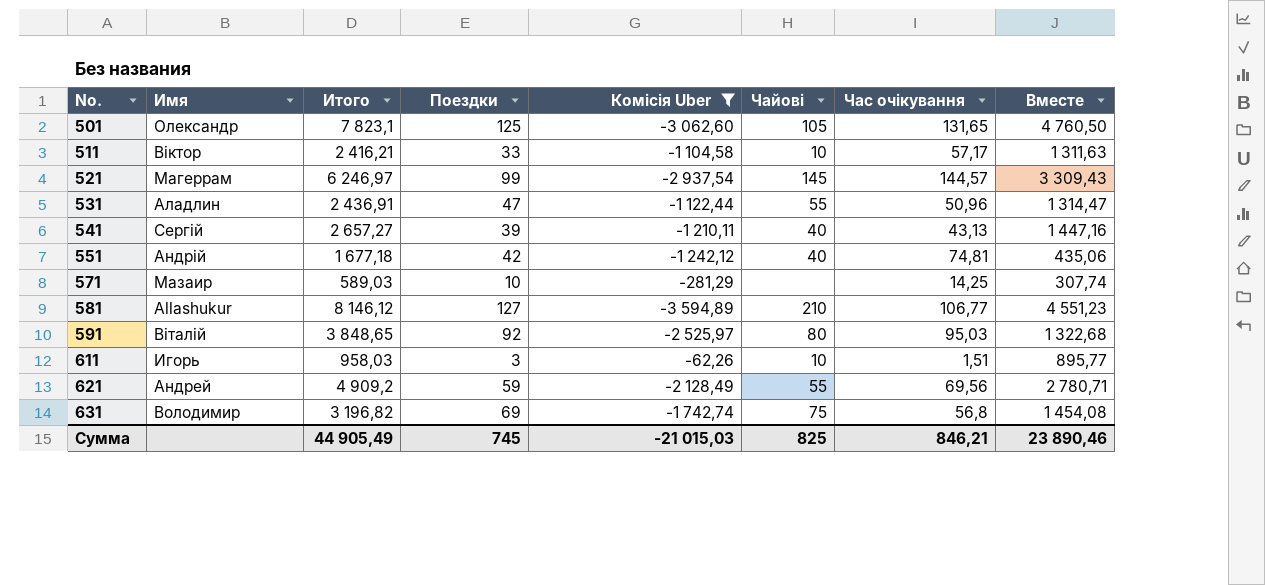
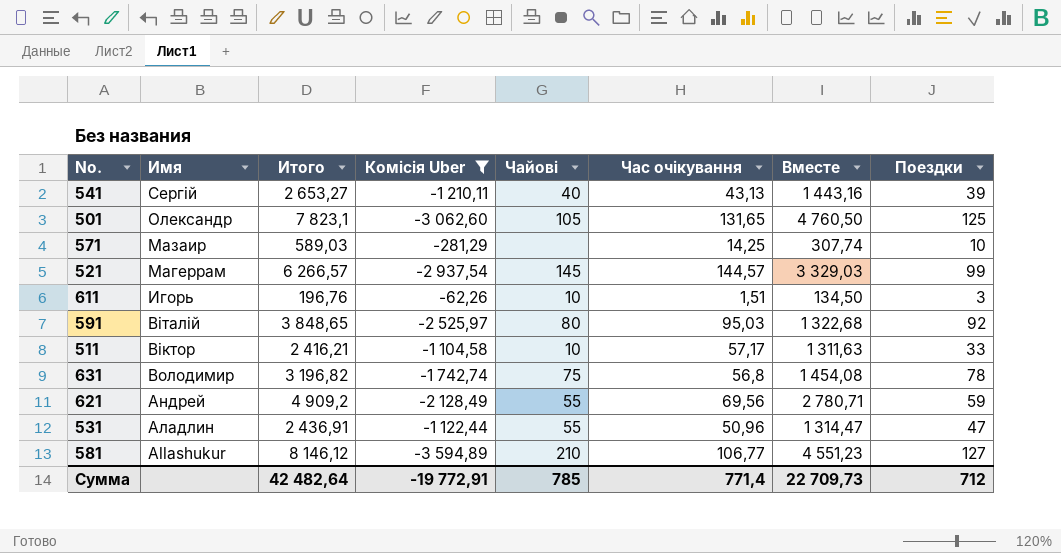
row order: No. ascending -> Имя descending
column Поездки | position: 4 -> 8
row 551: Андрій | 1 677,18 | 42 | -1 242,12 | 40 | 74,81 | 435,06 -> none
541 | Итого: 2 657,27 -> 2 653,27
541 | Вместе: 1 447,16 -> 1 443,16
521 | Итого: 6 246,97 -> 6 266,57
521 | Вместе: 3 309,43 -> 3 329,03
611 | Итого: 958,03 -> 196,76
611 | Вместе: 895,77 -> 134,50
631 | Поездки: 69 -> 78
Сумма | Итого: 44 905,49 -> 42 482,64
Сумма | Комісія Uber: -21 015,03 -> -19 772,91
Сумма | Чайові: 825 -> 785
Сумма | Час очікування: 846,21 -> 771,4
Сумма | Вместе: 23 890,46 -> 22 709,73
Сумма | Поездки: 745 -> 712

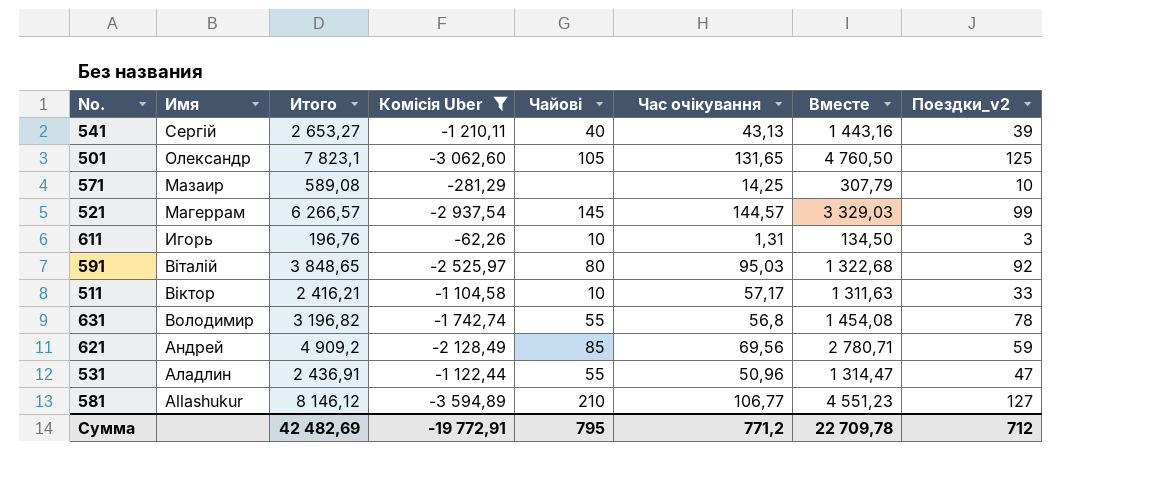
column name: Поездки -> Поездки_v2
571 | Итого: 589,03 -> 589,08
571 | Вместе: 307,74 -> 307,79
611 | Час очікування: 1,51 -> 1,31
631 | Чайові: 75 -> 55
621 | Чайові: 55 -> 85
Сумма | Итого: 42 482,64 -> 42 482,69
Сумма | Чайові: 785 -> 795
Сумма | Час очікування: 771,4 -> 771,2
Сумма | Вместе: 22 709,73 -> 22 709,78

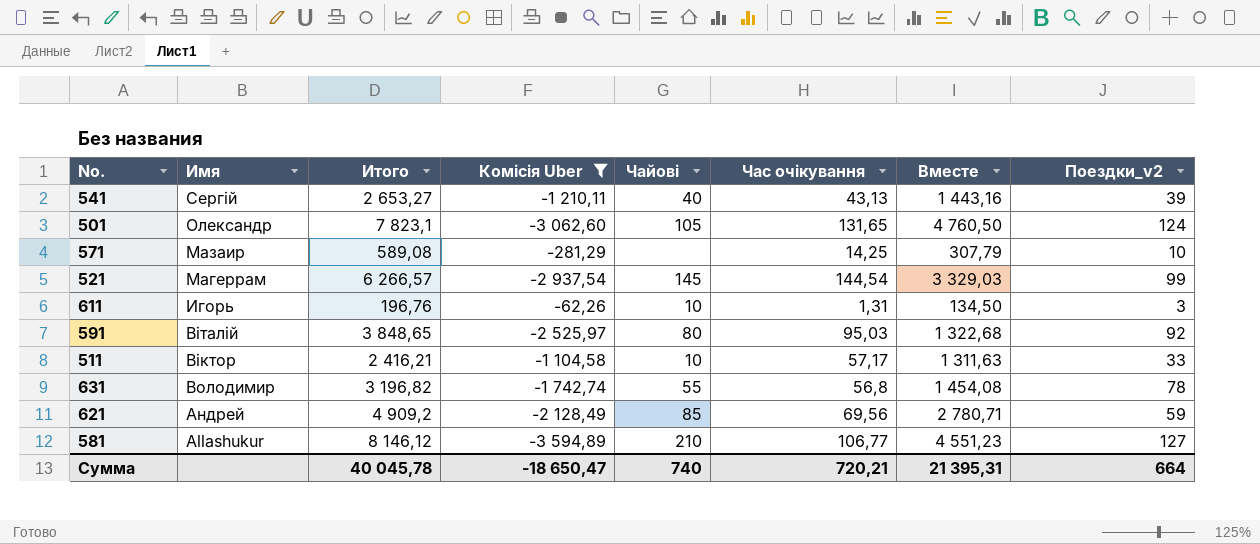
row 531: Аладлин | 2 436,91 | -1 122,44 | 55 | 50,96 | 1 314,47 | 47 -> none
501 | Поездки_v2: 125 -> 124
521 | Час очікування: 144,57 -> 144,54
Сумма | Итого: 42 482,69 -> 40 045,78
Сумма | Комісія Uber: -19 772,91 -> -18 650,47
Сумма | Чайові: 795 -> 740
Сумма | Час очікування: 771,2 -> 720,21
Сумма | Вместе: 22 709,78 -> 21 395,31
Сумма | Поездки_v2: 712 -> 664

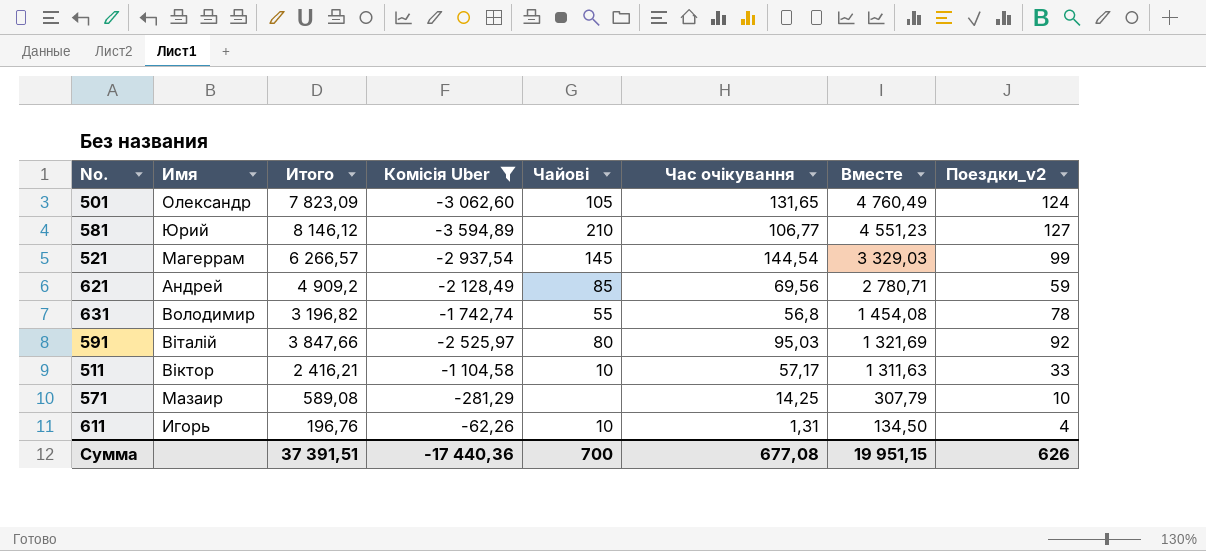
row order: Имя descending -> Вместе descending
row 541: Сергій | 2 653,27 | -1 210,11 | 40 | 43,13 | 1 443,16 | 39 -> none
501 | Итого: 7 823,1 -> 7 823,09
501 | Вместе: 4 760,50 -> 4 760,49
581 | Имя: Allashukur -> Юрий
591 | Итого: 3 848,65 -> 3 847,66
591 | Вместе: 1 322,68 -> 1 321,69
611 | Поездки_v2: 3 -> 4
Сумма | Итого: 40 045,78 -> 37 391,51
Сумма | Комісія Uber: -18 650,47 -> -17 440,36
Сумма | Чайові: 740 -> 700
Сумма | Час очікування: 720,21 -> 677,08
Сумма | Вместе: 21 395,31 -> 19 951,15
Сумма | Поездки_v2: 664 -> 626

